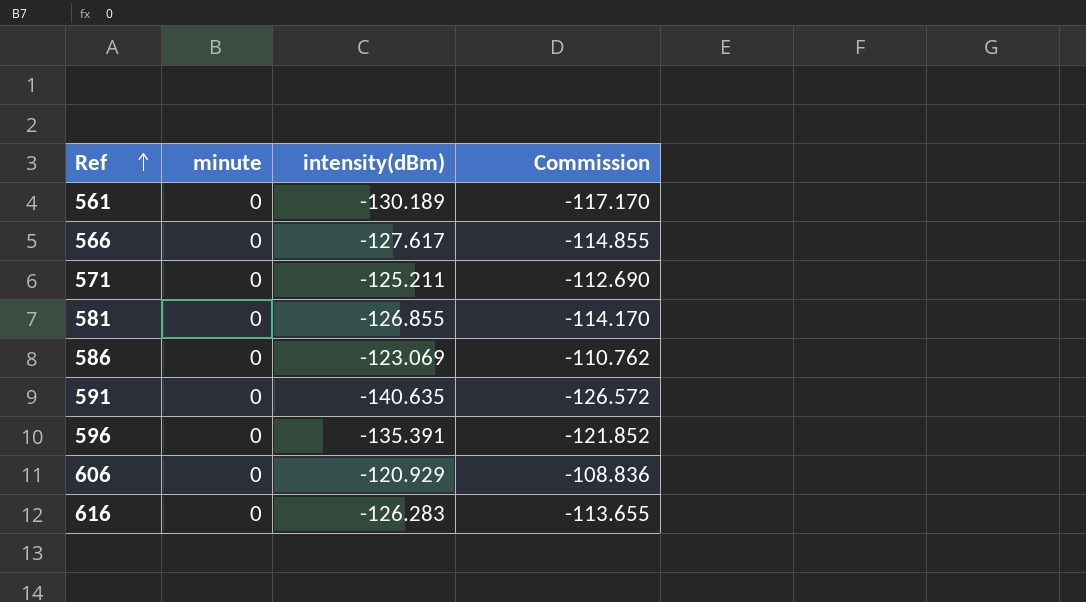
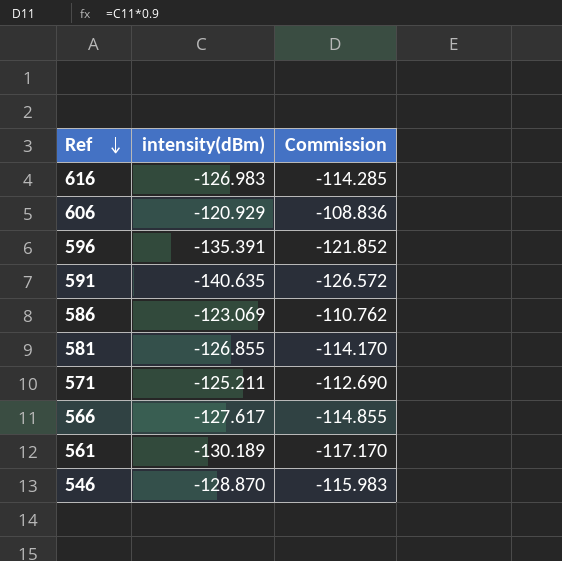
row order: Ref ascending -> Ref descending
column minute | position: 2 -> none
616 | intensity(dBm): -126.283 -> -126.983
616 | Commission: -113.655 -> -114.285
row 546: none -> -128.870 | -115.983

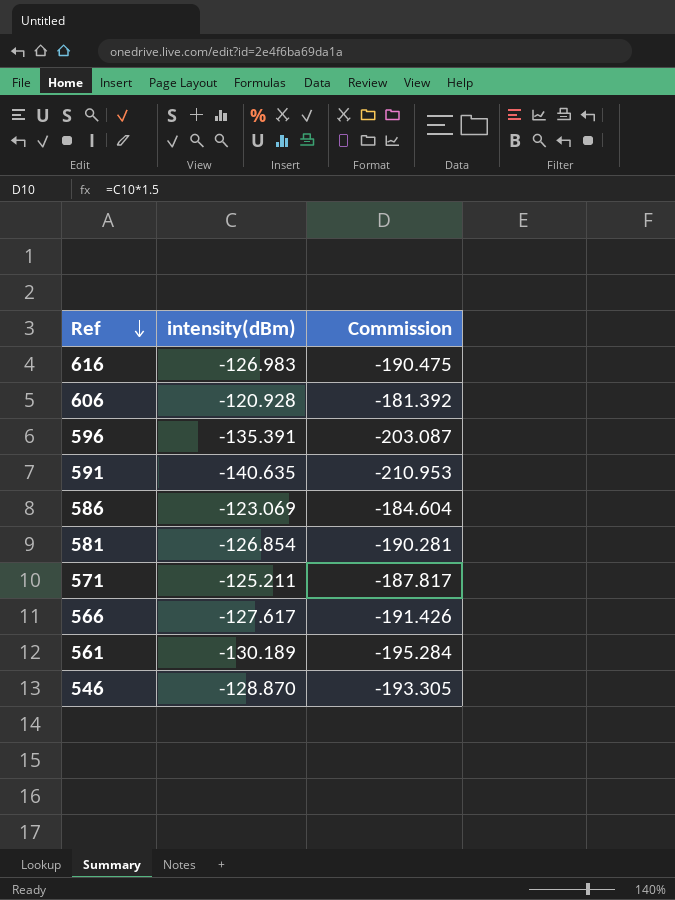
column Commission | formula: [intensity(dBm)] * 0.9 -> [intensity(dBm)] * 1.5
606 | intensity(dBm): -120.929 -> -120.928
581 | intensity(dBm): -126.855 -> -126.854

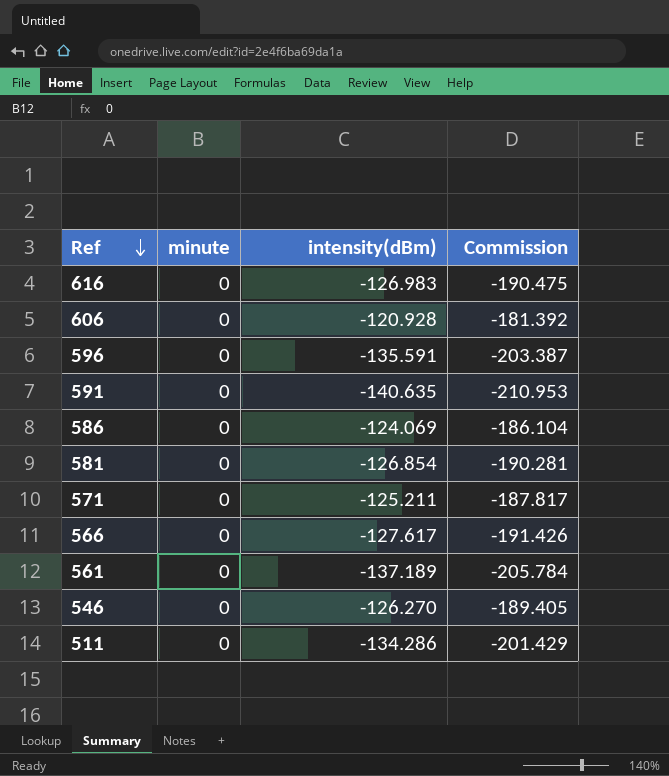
column minute | position: none -> 2
596 | intensity(dBm): -135.391 -> -135.591
596 | Commission: -203.087 -> -203.387
586 | intensity(dBm): -123.069 -> -124.069
586 | Commission: -184.604 -> -186.104
561 | intensity(dBm): -130.189 -> -137.189
561 | Commission: -195.284 -> -205.784
546 | intensity(dBm): -128.870 -> -126.270
546 | Commission: -193.305 -> -189.405
row 511: none -> 0 | -134.286 | -201.429

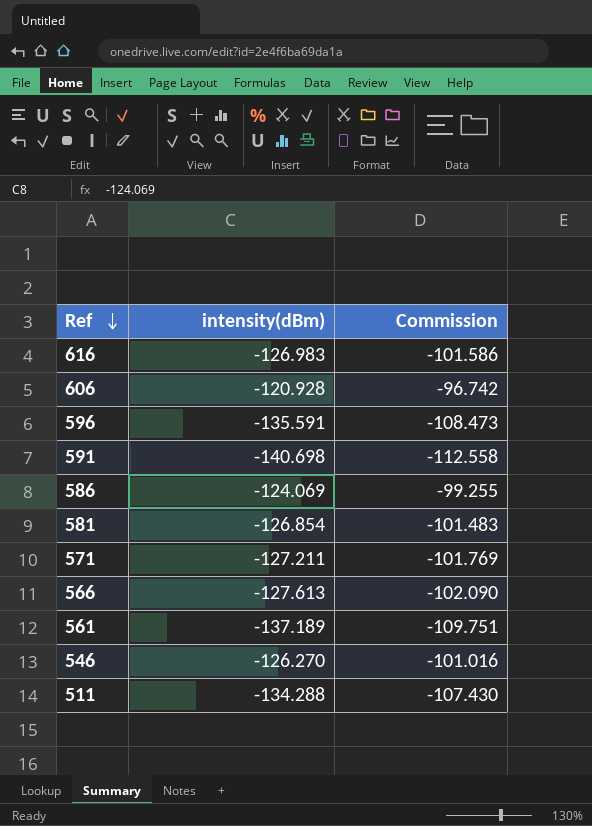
column minute | position: 2 -> none
column Commission | formula: [intensity(dBm)] * 1.5 -> [intensity(dBm)] * 0.8
591 | intensity(dBm): -140.635 -> -140.698
571 | intensity(dBm): -125.211 -> -127.211
566 | intensity(dBm): -127.617 -> -127.613
511 | intensity(dBm): -134.286 -> -134.288

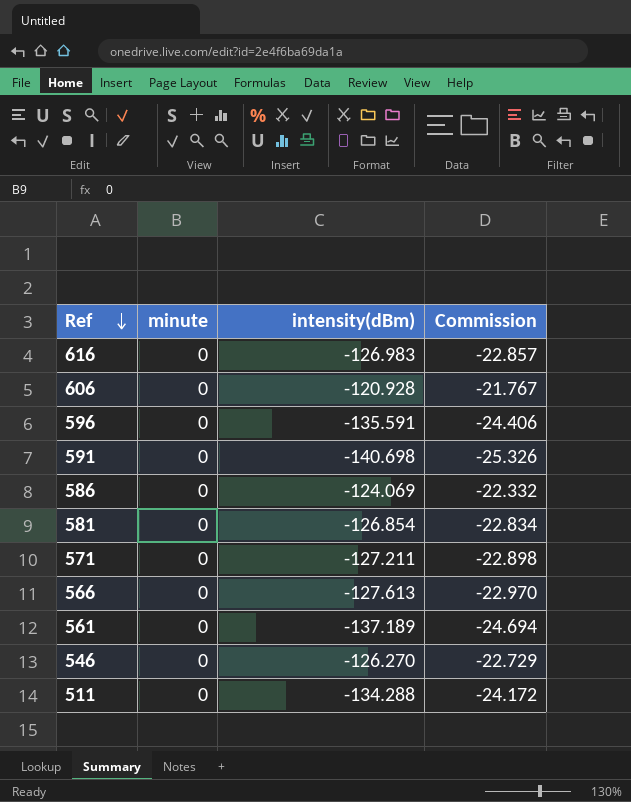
column minute | position: none -> 2
column Commission | formula: [intensity(dBm)] * 0.8 -> [intensity(dBm)] * 0.18

